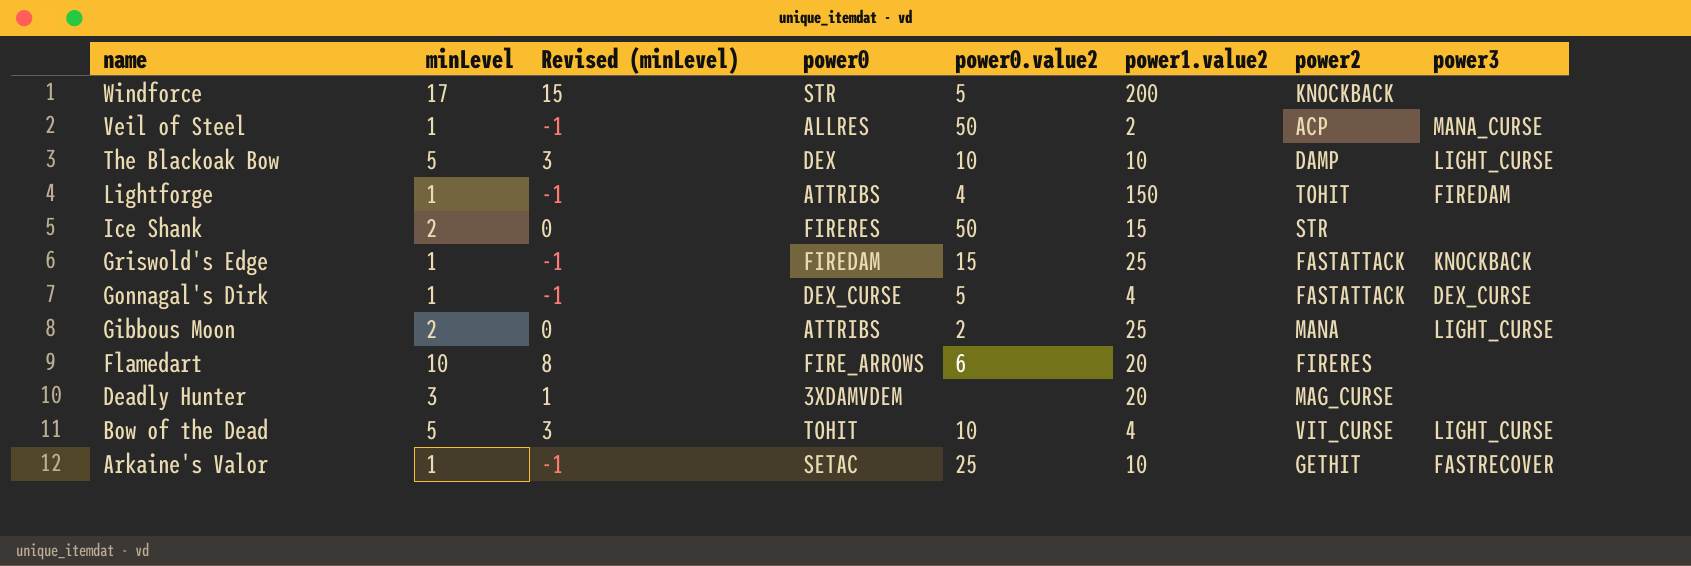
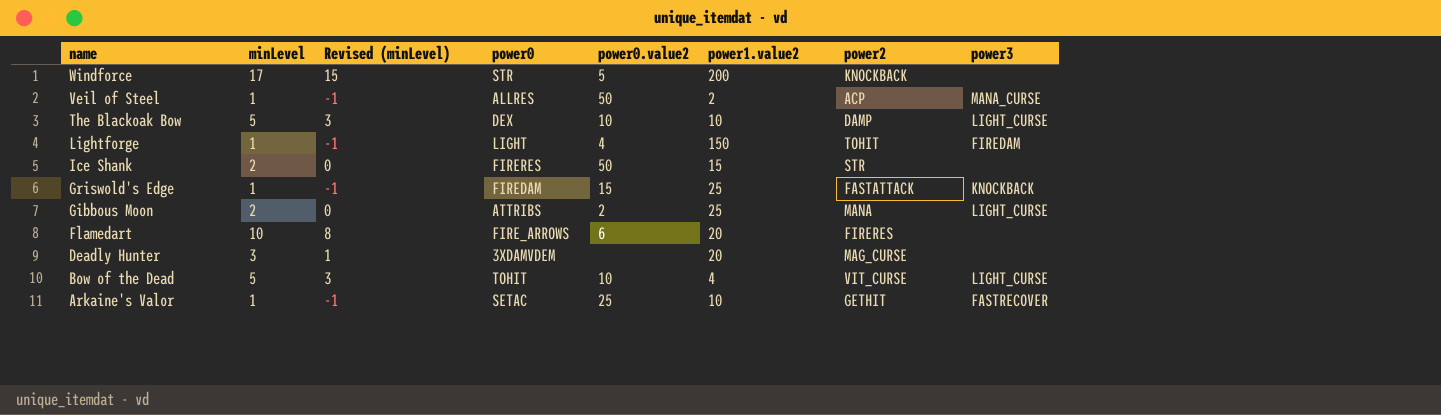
row Gonnagal's Dirk: 1 | -1 | DEX_CURSE | 5 | 4 | FASTATTACK | DEX_CURSE -> none
Lightforge | power0: ATTRIBS -> LIGHT

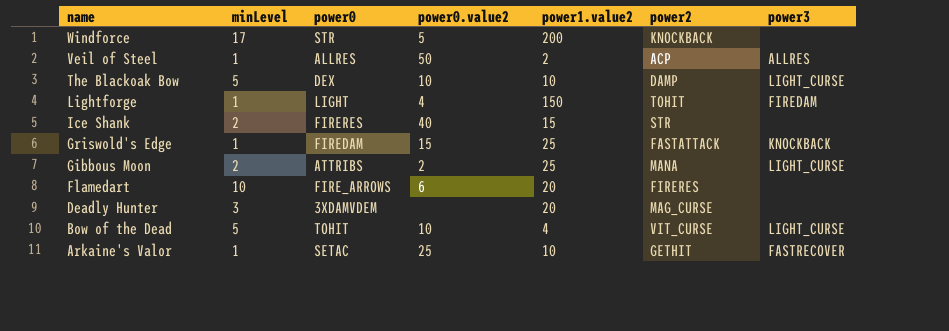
column Revised (minLevel) | formula: [minLevel] - 2 -> none
Veil of Steel | power3: MANA_CURSE -> ALLRES
Ice Shank | power0.value2: 50 -> 40

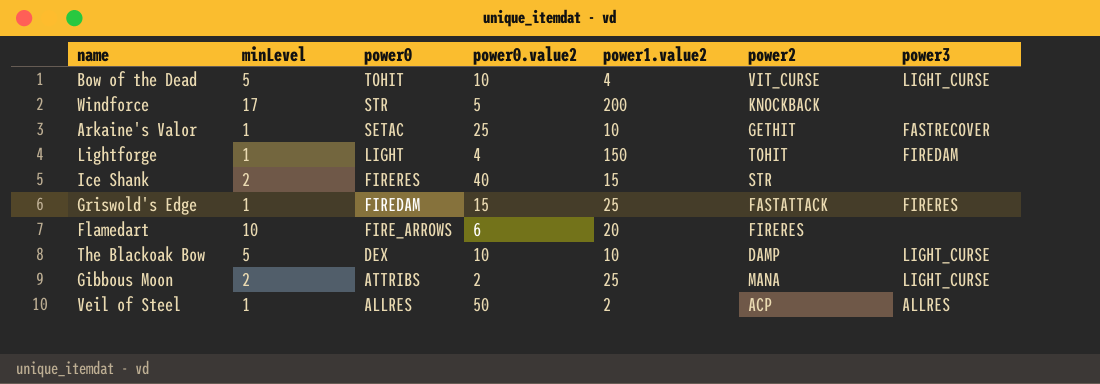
row order: name descending -> power0 descending
row Deadly Hunter: 3 | 3XDAMVDEM | none | 20 | MAG_CURSE | none -> none
Griswold's Edge | power3: KNOCKBACK -> FIRERES

